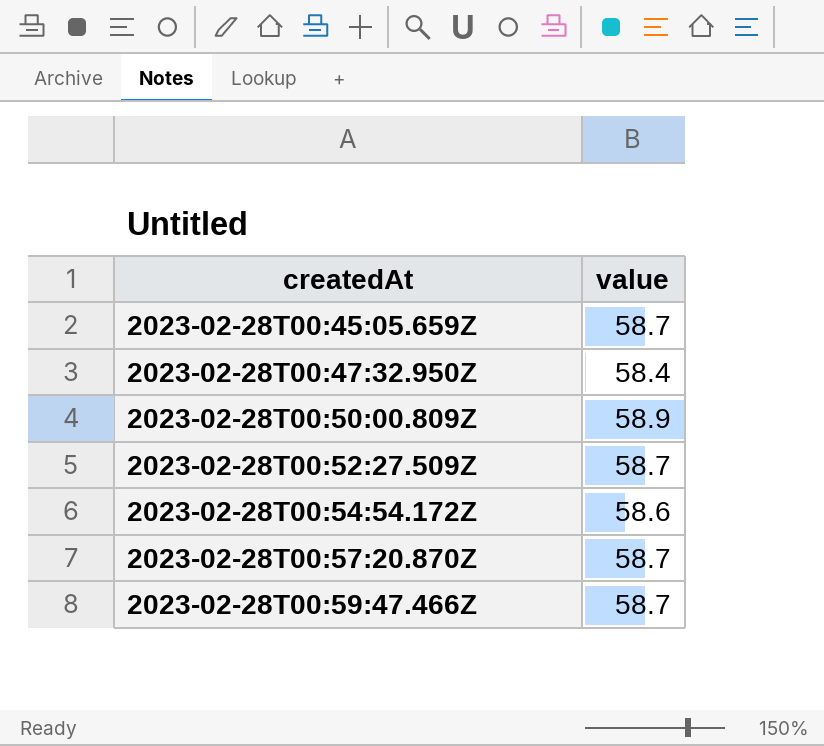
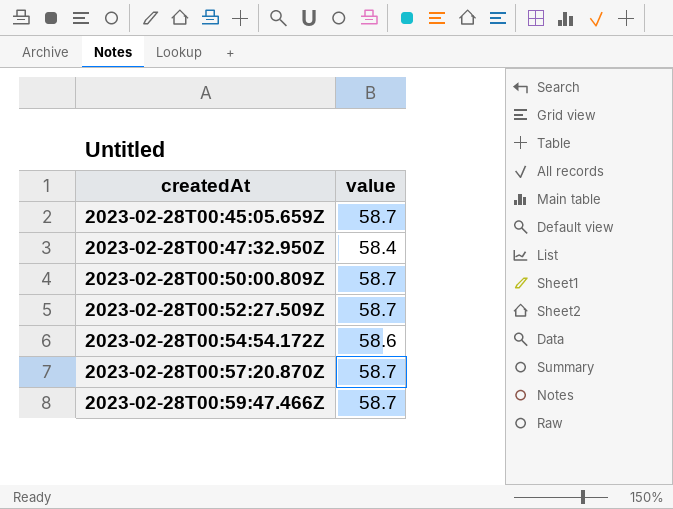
2023-02-28T00:50:00.809Z | value: 58.9 -> 58.7

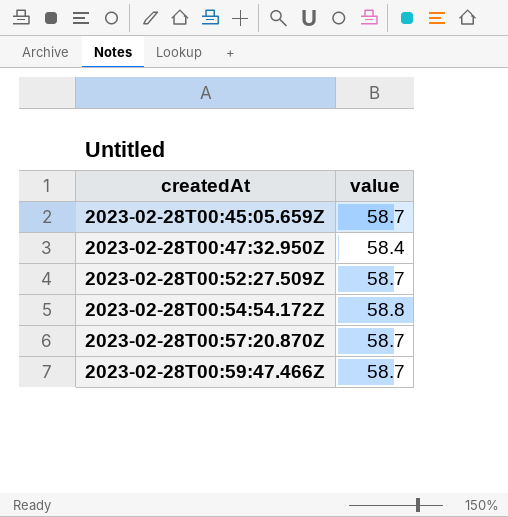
row 2023-02-28T00:50:00.809Z: 58.7 -> none
2023-02-28T00:54:54.172Z | value: 58.6 -> 58.8

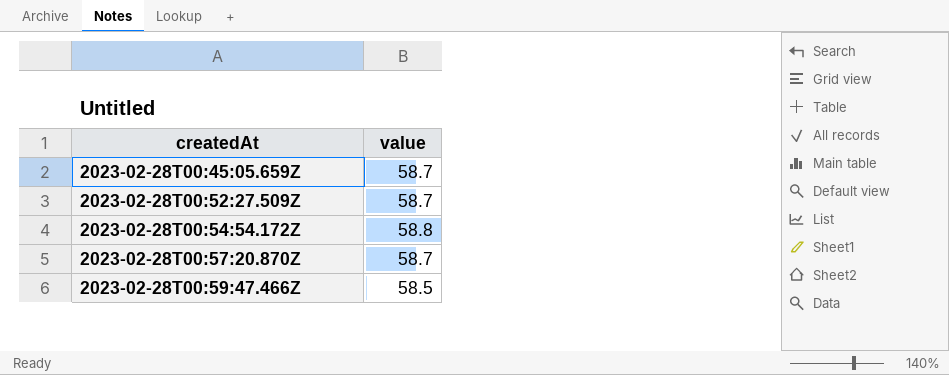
row 2023-02-28T00:47:32.950Z: 58.4 -> none
2023-02-28T00:59:47.466Z | value: 58.7 -> 58.5

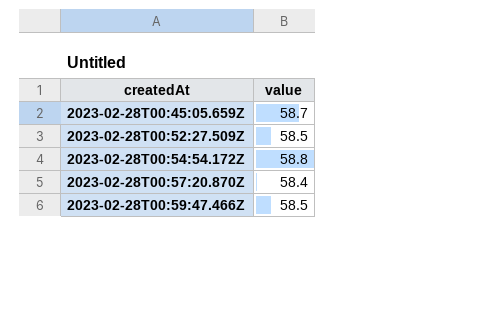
2023-02-28T00:52:27.509Z | value: 58.7 -> 58.5
2023-02-28T00:57:20.870Z | value: 58.7 -> 58.4

